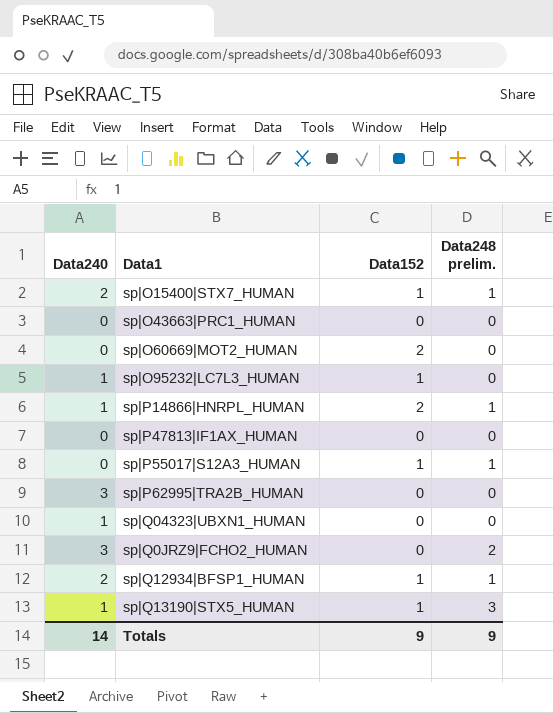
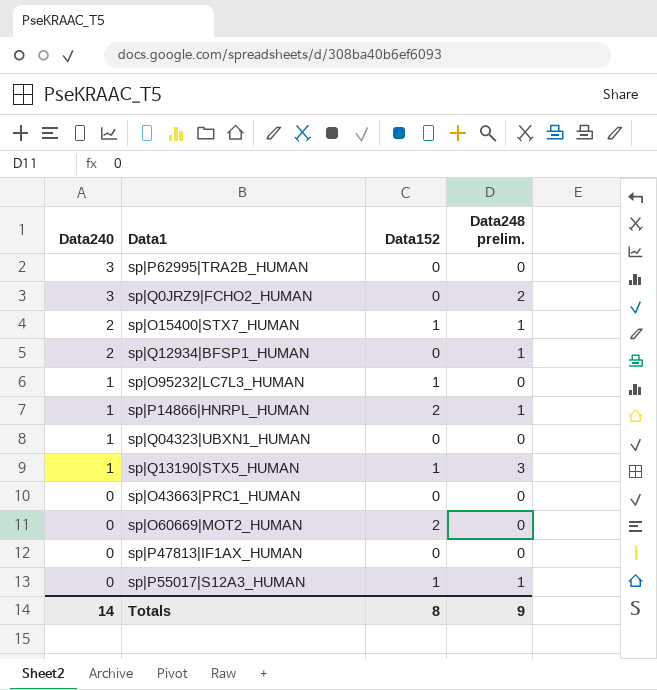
row order: none -> Data240 descending
sp|Q12934|BFSP1_HUMAN | Data152: 1 -> 0
Totals | Data152: 9 -> 8

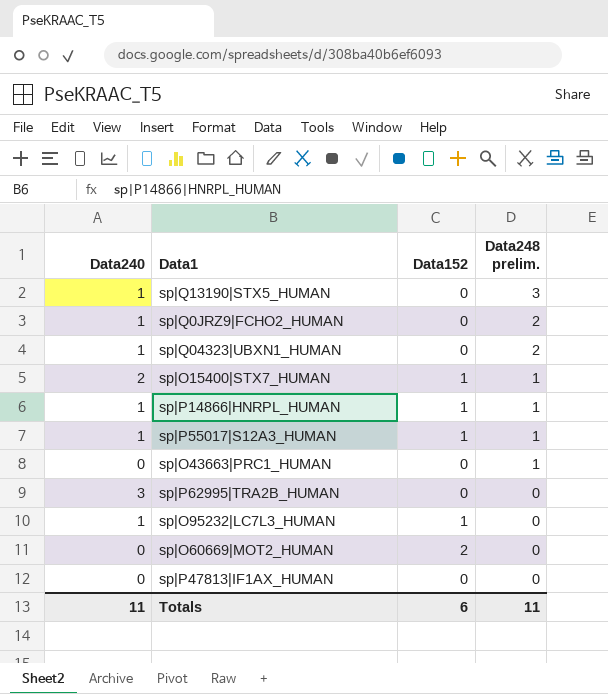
row order: Data240 descending -> Data248 prelim. descending
row sp|Q12934|BFSP1_HUMAN: 2 | 0 | 1 -> none
sp|Q13190|STX5_HUMAN | Data152: 1 -> 0
sp|Q0JRZ9|FCHO2_HUMAN | Data240: 3 -> 1
sp|Q04323|UBXN1_HUMAN | Data248 prelim.: 0 -> 2
sp|P14866|HNRPL_HUMAN | Data152: 2 -> 1
sp|P55017|S12A3_HUMAN | Data240: 0 -> 1
sp|O43663|PRC1_HUMAN | Data248 prelim.: 0 -> 1
Totals | Data240: 14 -> 11
Totals | Data152: 8 -> 6
Totals | Data248 prelim.: 9 -> 11

